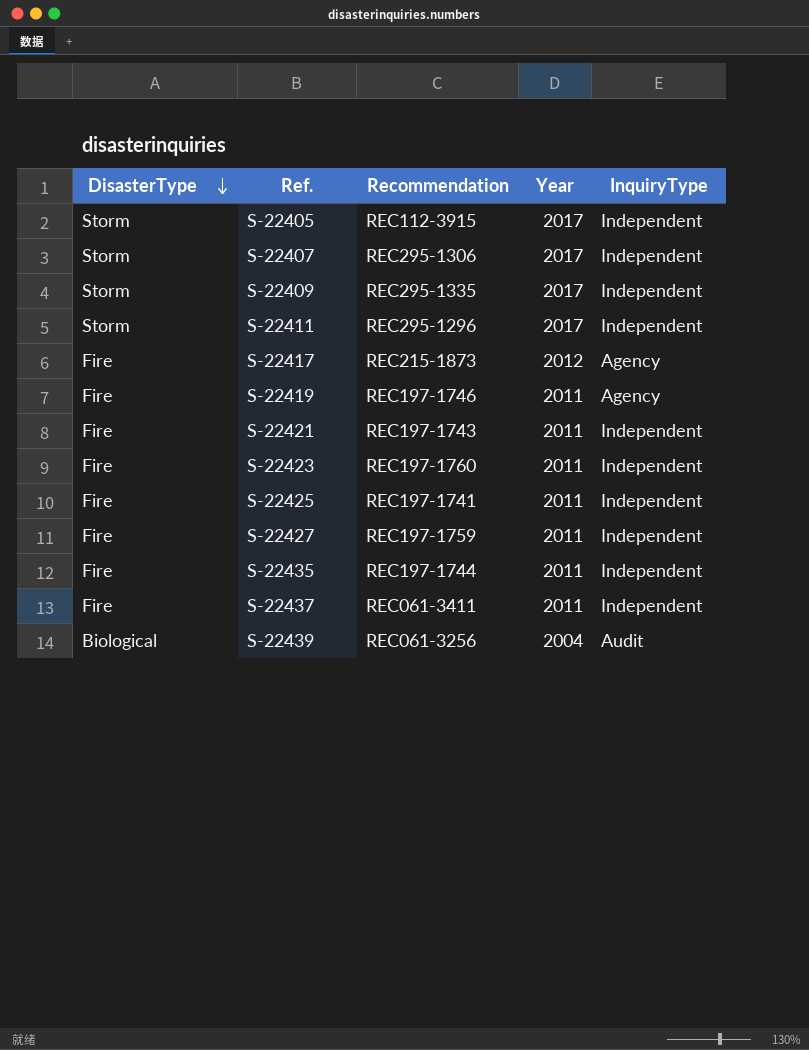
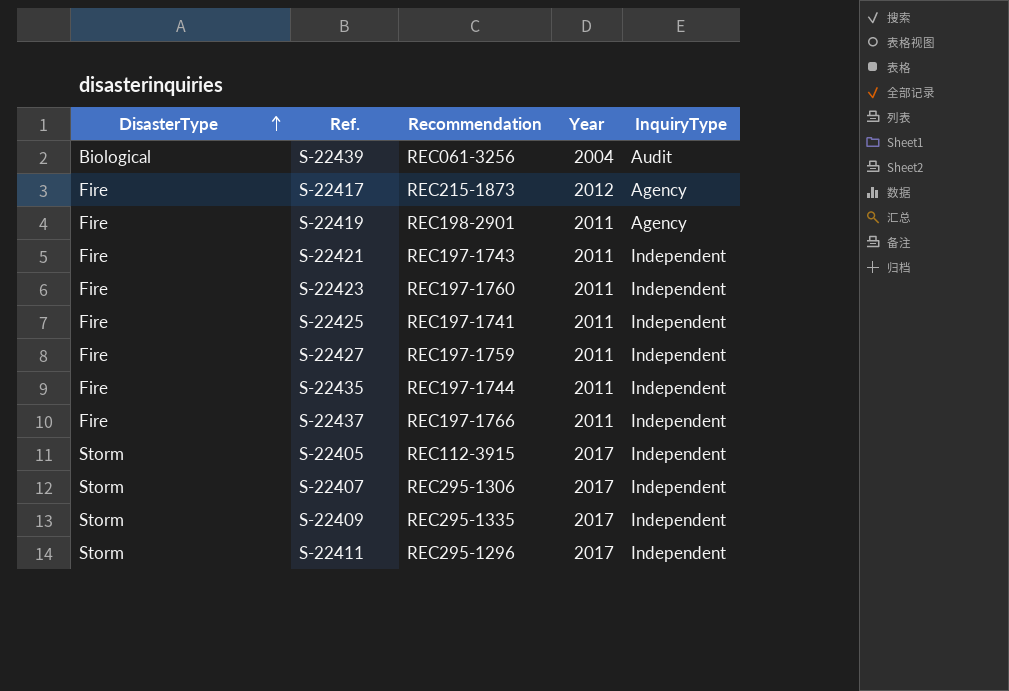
row order: DisasterType descending -> DisasterType ascending
S-22419 | Recommendation: REC197-1746 -> REC198-2901
S-22437 | Recommendation: REC061-3411 -> REC197-1766

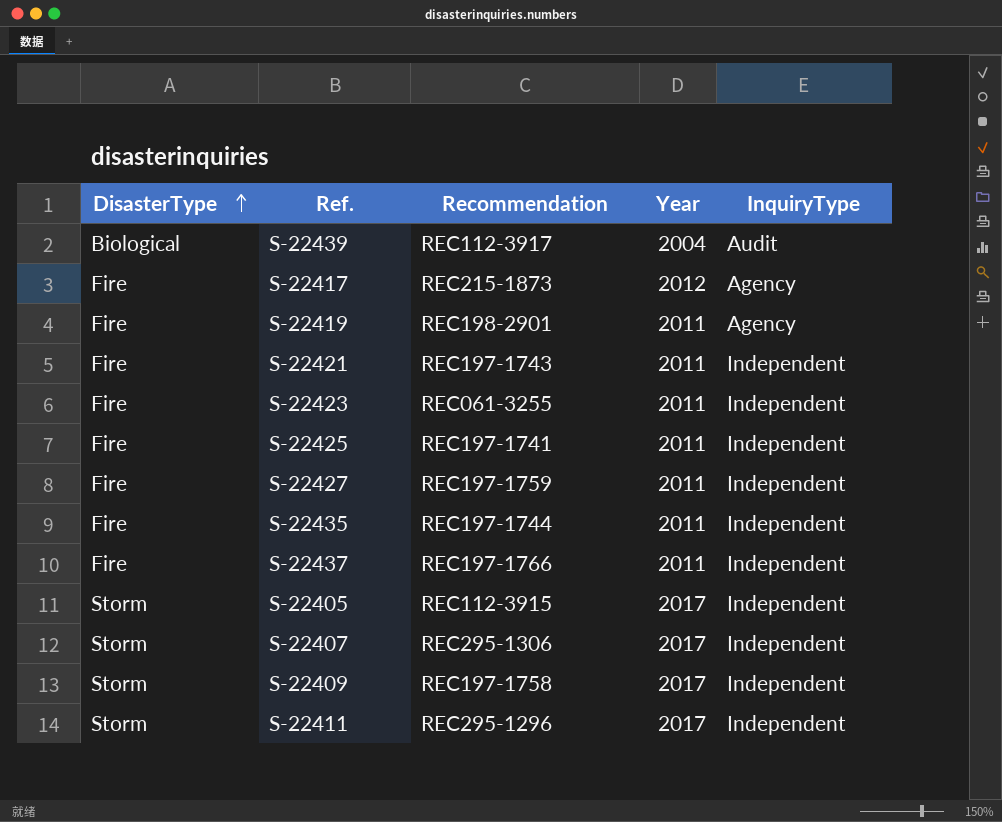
S-22439 | Recommendation: REC061-3256 -> REC112-3917
S-22423 | Recommendation: REC197-1760 -> REC061-3255
S-22409 | Recommendation: REC295-1335 -> REC197-1758

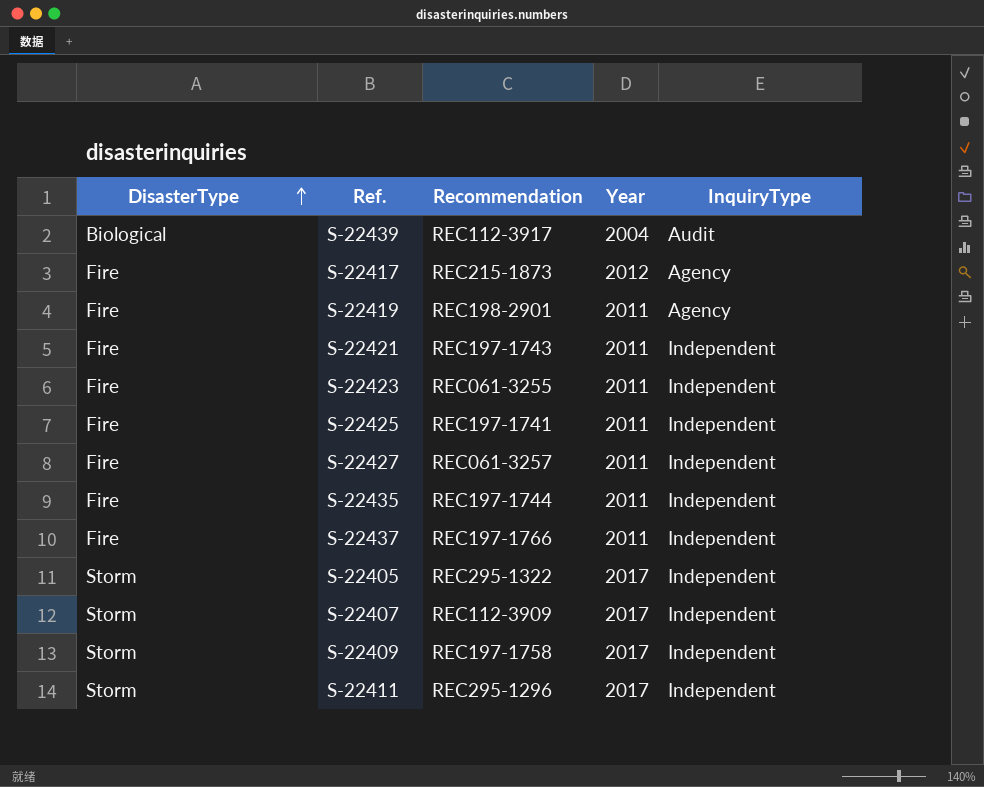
S-22427 | Recommendation: REC197-1759 -> REC061-3257
S-22405 | Recommendation: REC112-3915 -> REC295-1322
S-22407 | Recommendation: REC295-1306 -> REC112-3909

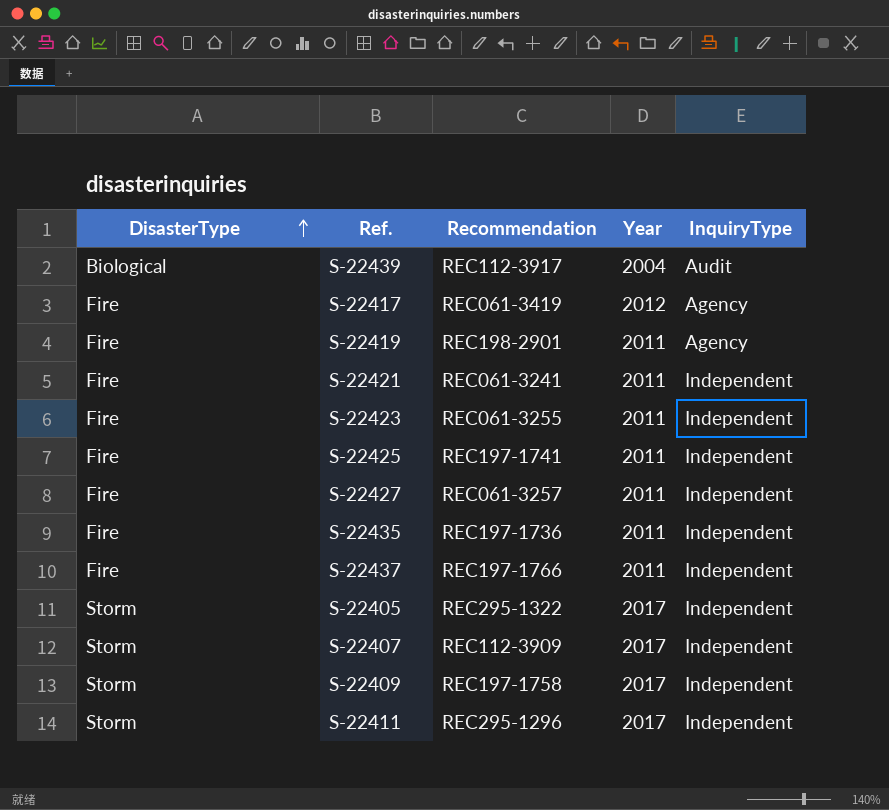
S-22417 | Recommendation: REC215-1873 -> REC061-3419
S-22421 | Recommendation: REC197-1743 -> REC061-3241
S-22435 | Recommendation: REC197-1744 -> REC197-1736

